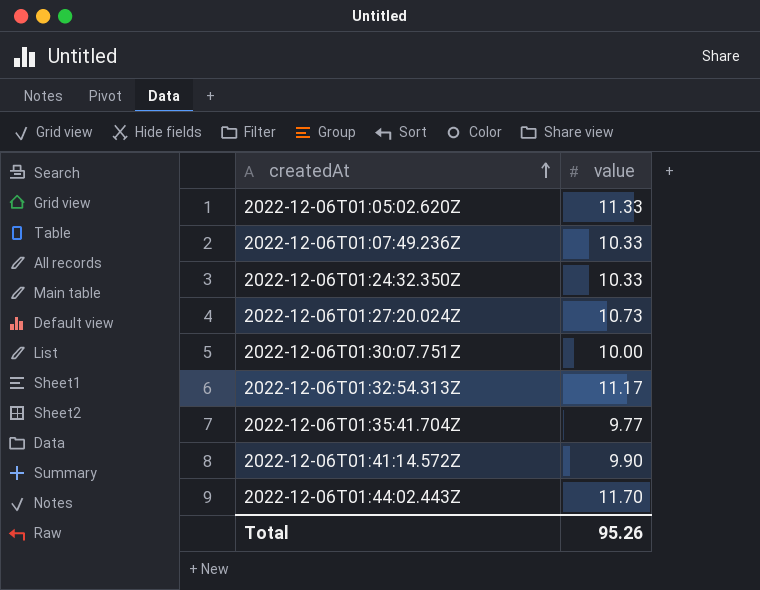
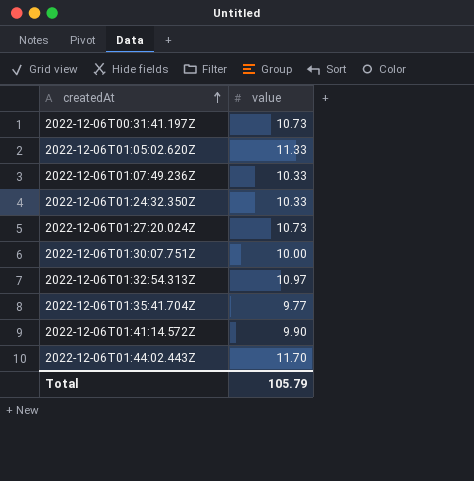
row 2022-12-06T00:31:41.197Z: none -> 10.73
2022-12-06T01:32:54.313Z | value: 11.17 -> 10.97
Total | value: 95.26 -> 105.79

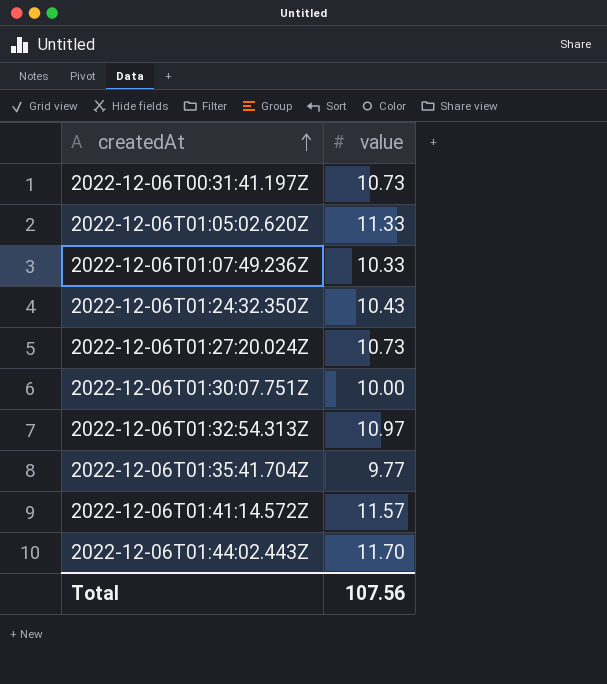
2022-12-06T01:24:32.350Z | value: 10.33 -> 10.43
2022-12-06T01:41:14.572Z | value: 9.90 -> 11.57
Total | value: 105.79 -> 107.56

